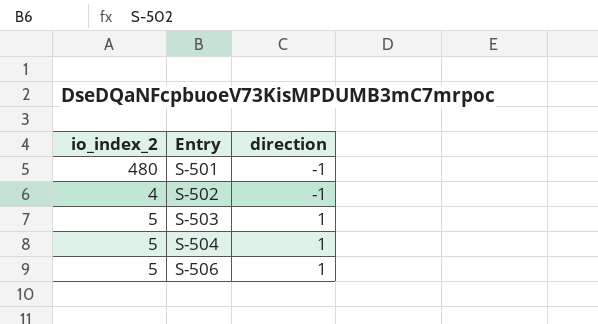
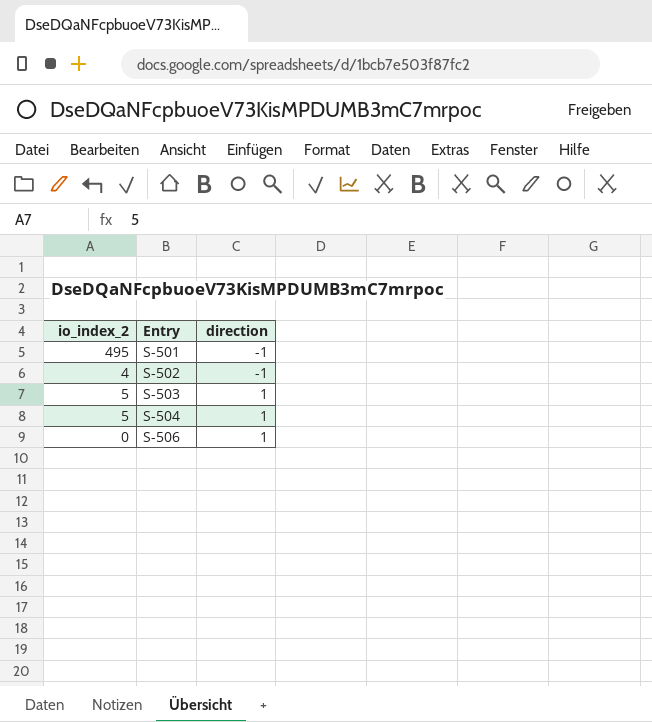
S-501 | io_index_2: 480 -> 495
S-506 | io_index_2: 5 -> 0

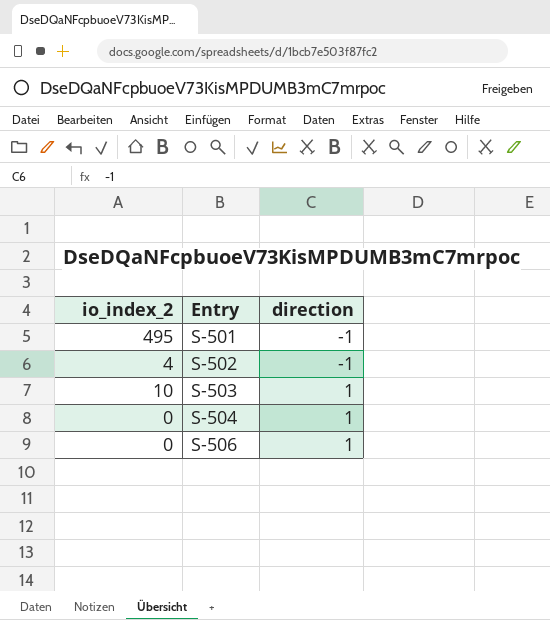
S-503 | io_index_2: 5 -> 10
S-504 | io_index_2: 5 -> 0

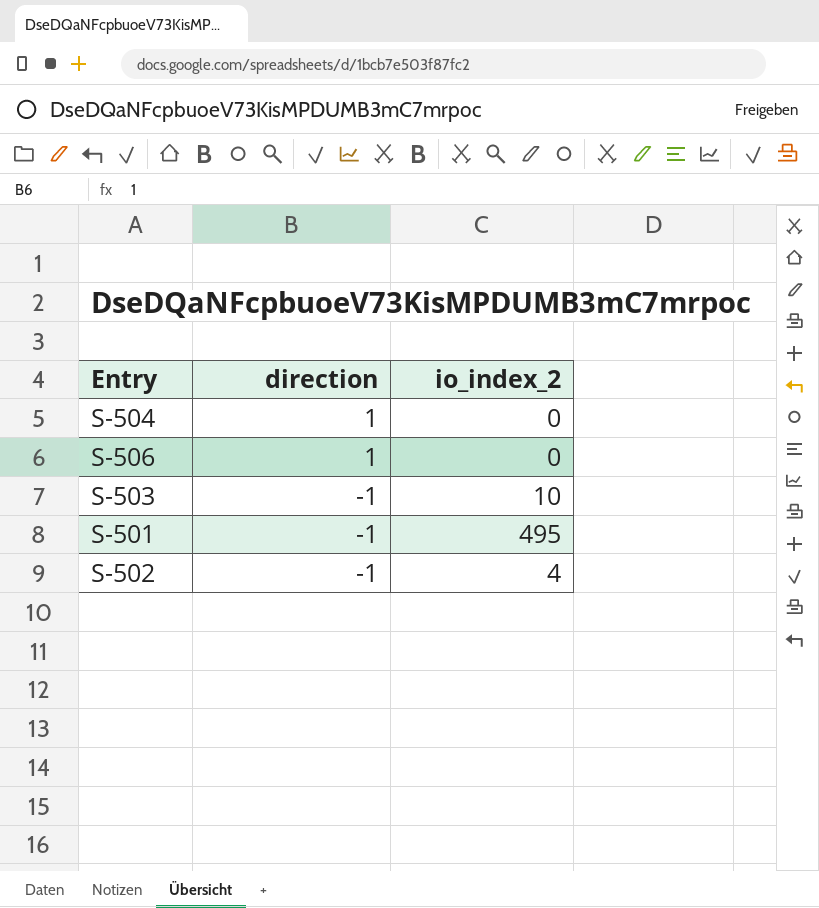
row order: Entry ascending -> direction descending
column io_index_2 | position: 1 -> 3
S-503 | direction: 1 -> -1

